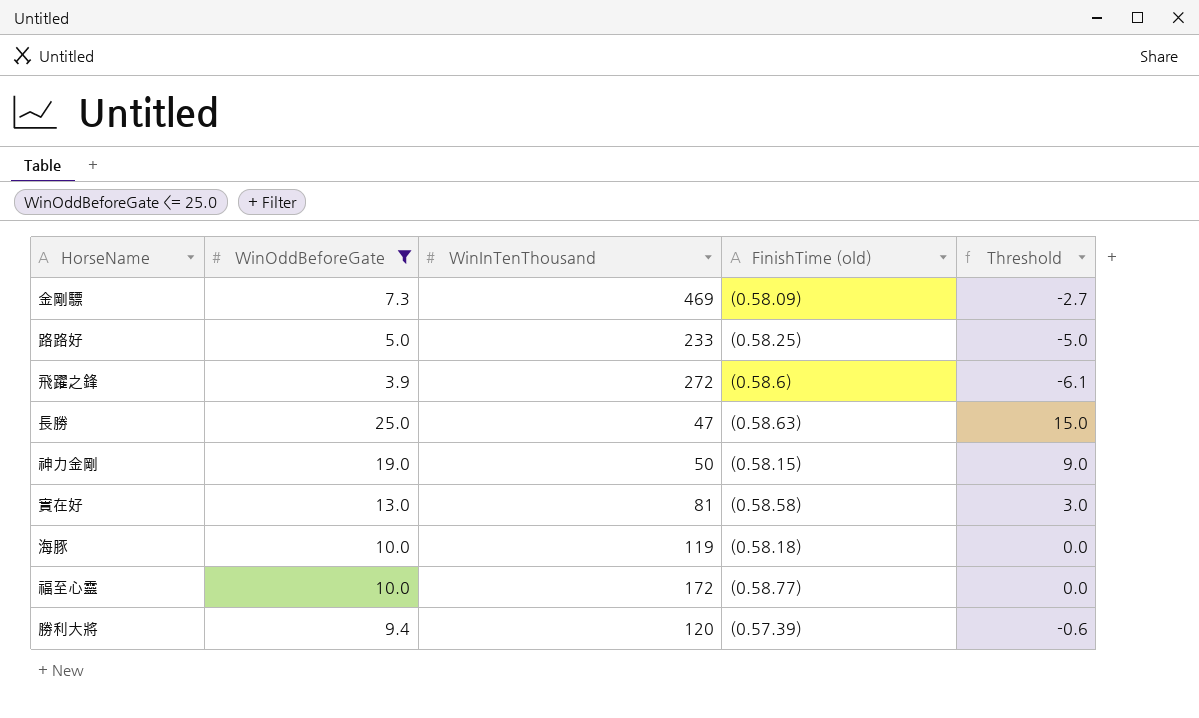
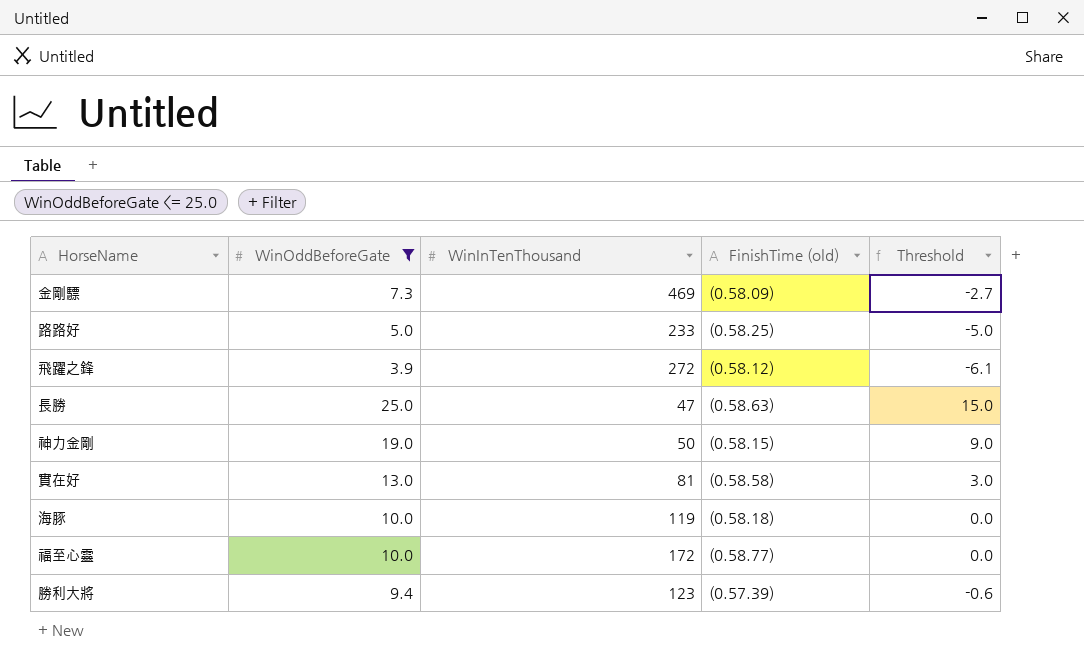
飛躍之鋒 | FinishTime (old): (0.58.6) -> (0.58.12)
勝利大將 | WinInTenThousand: 120 -> 123

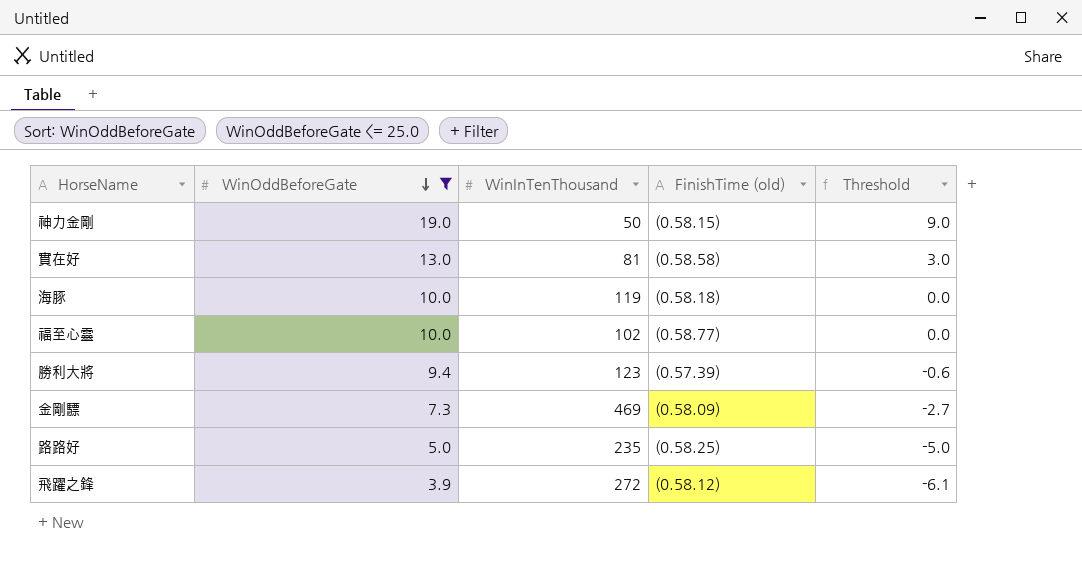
row order: none -> WinOddBeforeGate descending
row 長勝: 25.0 | 47 | (0.58.63) | 15.0 -> none
福至心靈 | WinInTenThousand: 172 -> 102
路路好 | WinInTenThousand: 233 -> 235

